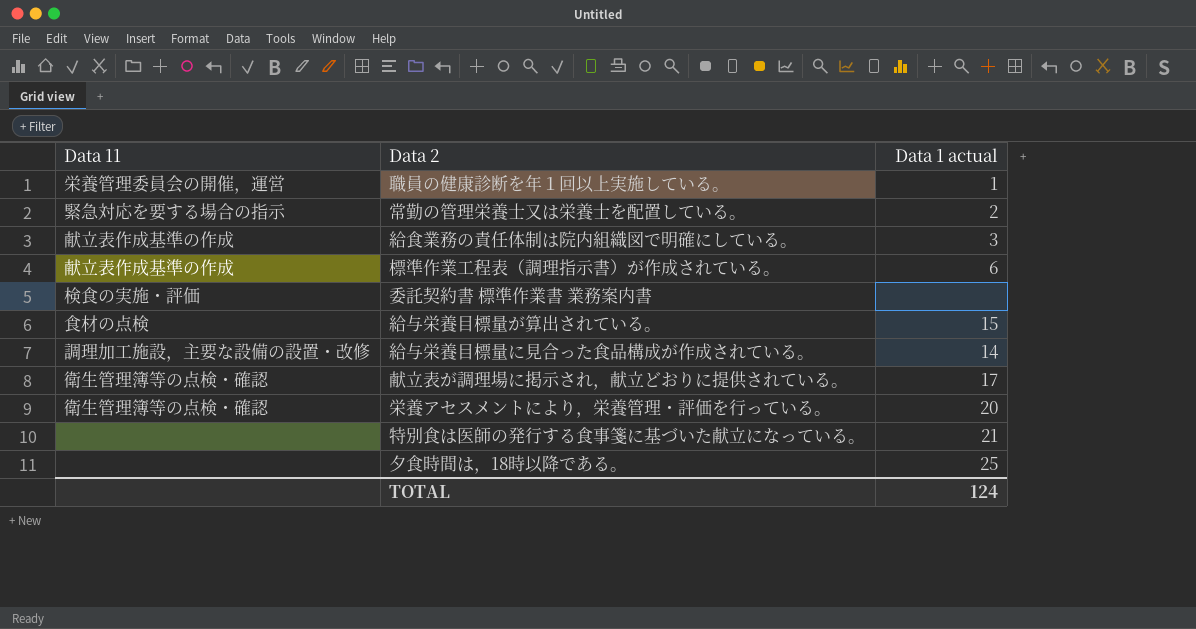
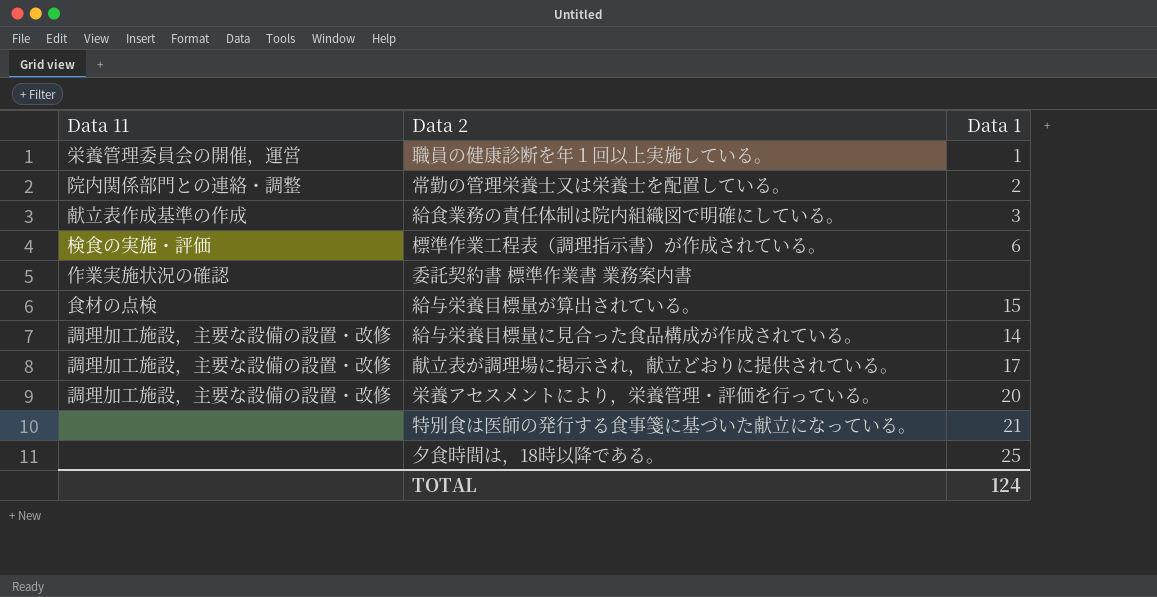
column name: Data 1 actual -> Data 1
常勤の管理栄養士又は栄養士を配置している。 | Data 11: 緊急対応を要する場合の指示 -> 院内関係部門との連絡・調整
標準作業工程表（調理指示書）が作成されている。 | Data 11: 献立表作成基準の作成 -> 検食の実施・評価
委託契約書 標準作業書 業務案内書 | Data 11: 検食の実施・評価 -> 作業実施状況の確認
献立表が調理場に掲示され，献立どおりに提供されている。 | Data 11: 衛生管理簿等の点検・確認 -> 調理加工施設，主要な設備の設置・改修
栄養アセスメントにより，栄養管理・評価を行っている。 | Data 11: 衛生管理簿等の点検・確認 -> 調理加工施設，主要な設備の設置・改修

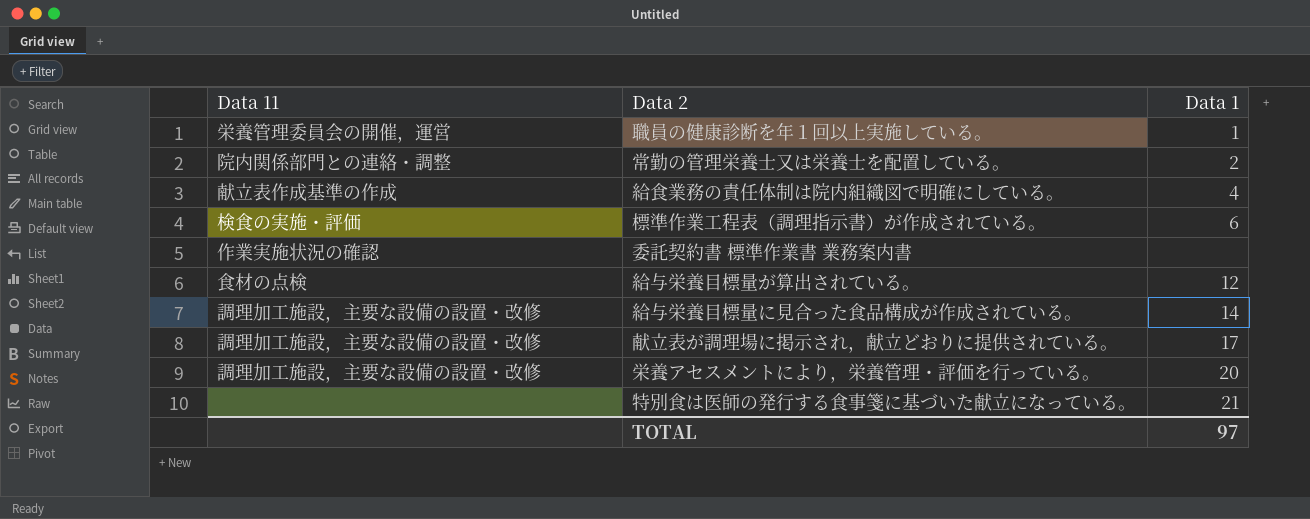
row 夕食時間は，18時以降である。: none | 25 -> none
給食業務の責任体制は院内組織図で明確にしている。 | Data 1: 3 -> 4
給与栄養目標量が算出されている。 | Data 1: 15 -> 12
TOTAL | Data 1: 124 -> 97

